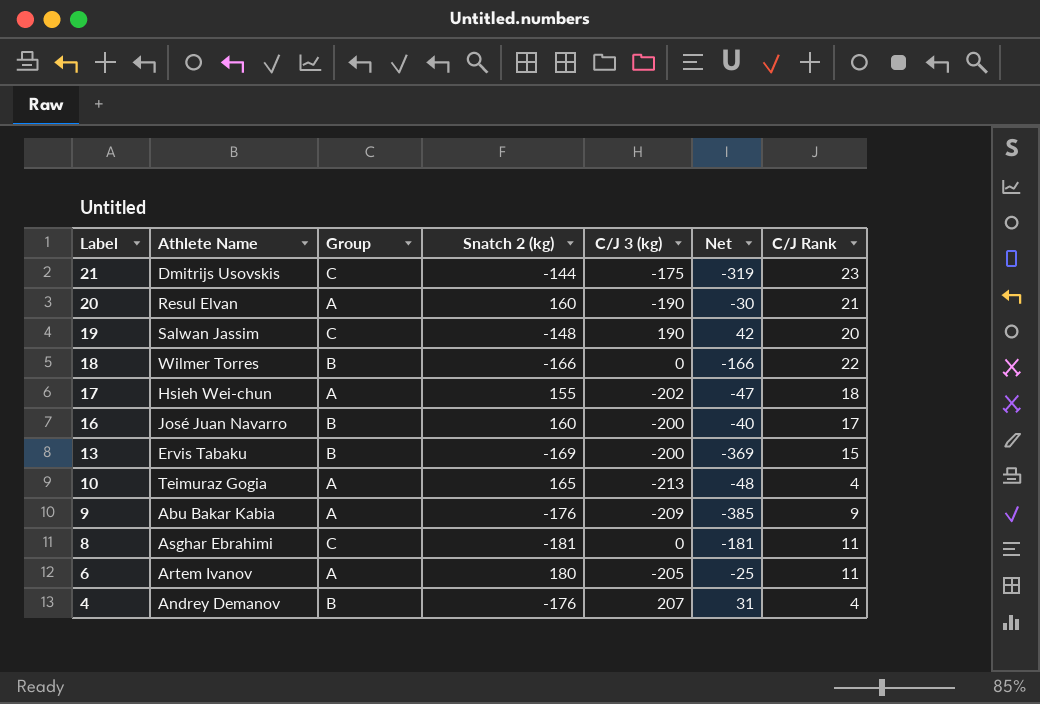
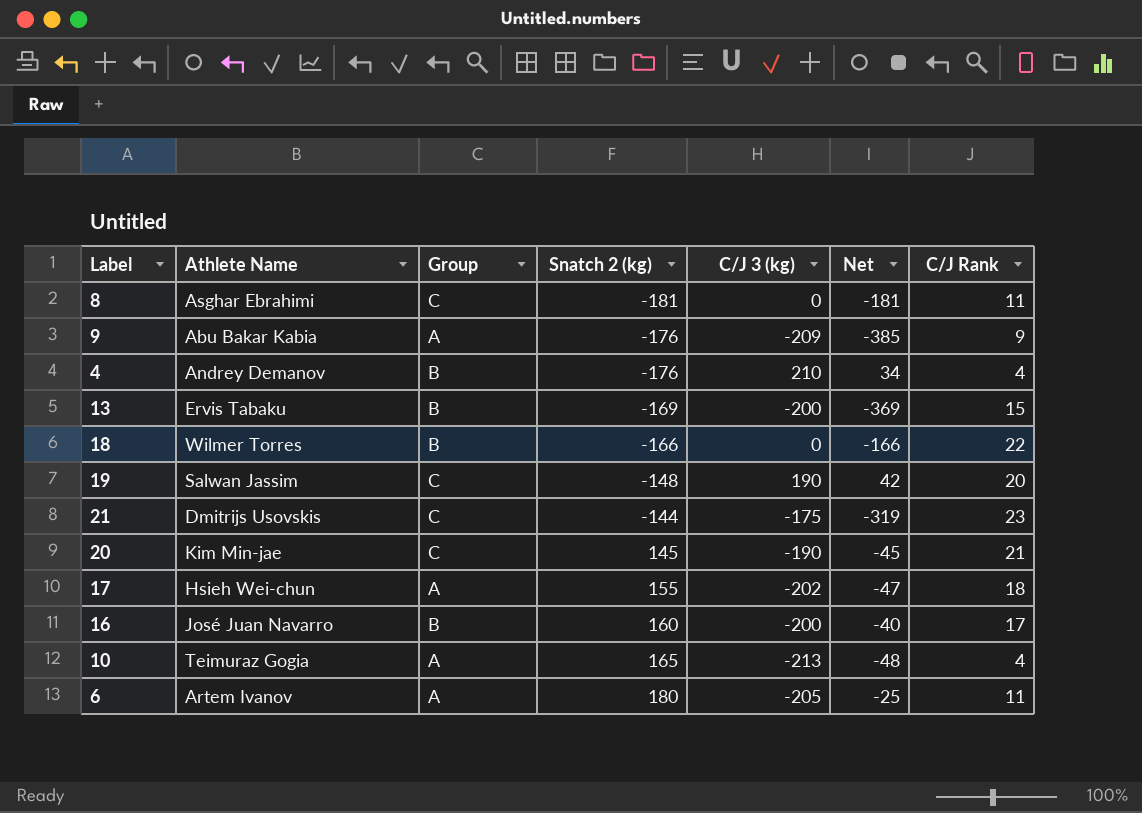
row order: Label descending -> Snatch 2 (kg) ascending
4 | C/J 3 (kg): 207 -> 210
4 | Net: 31 -> 34
20 | Athlete Name: Resul Elvan -> Kim Min-jae
20 | Group: A -> C
20 | Snatch 2 (kg): 160 -> 145
20 | Net: -30 -> -45

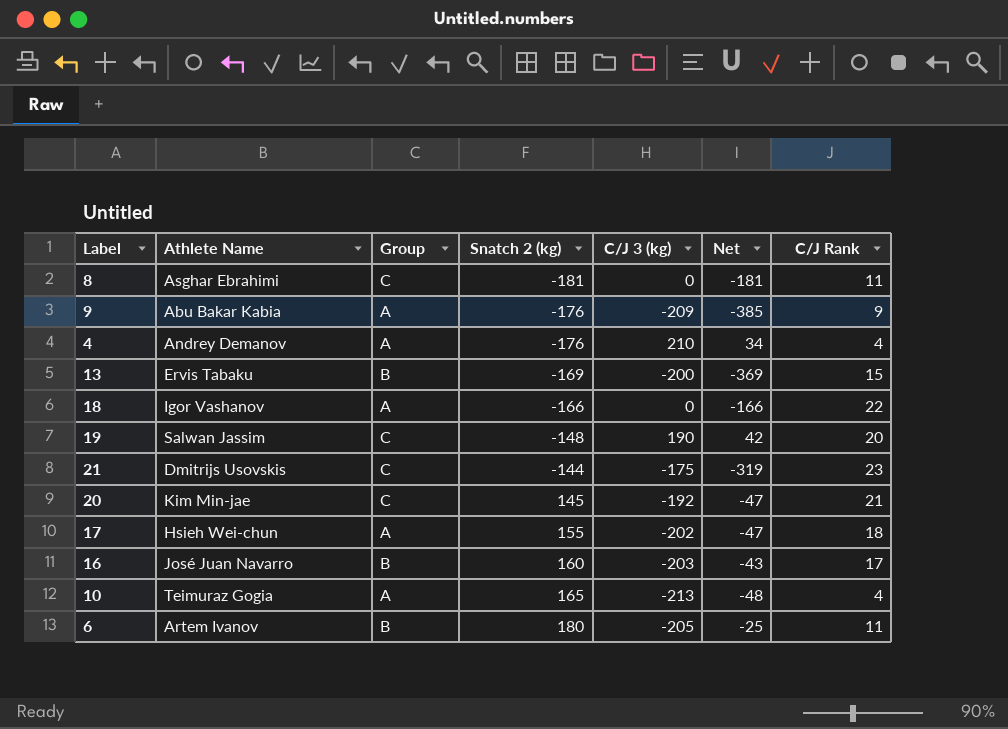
4 | Group: B -> A
18 | Athlete Name: Wilmer Torres -> Igor Vashanov
18 | Group: B -> A
20 | C/J 3 (kg): -190 -> -192
20 | Net: -45 -> -47
16 | C/J 3 (kg): -200 -> -203
16 | Net: -40 -> -43
6 | Group: A -> B

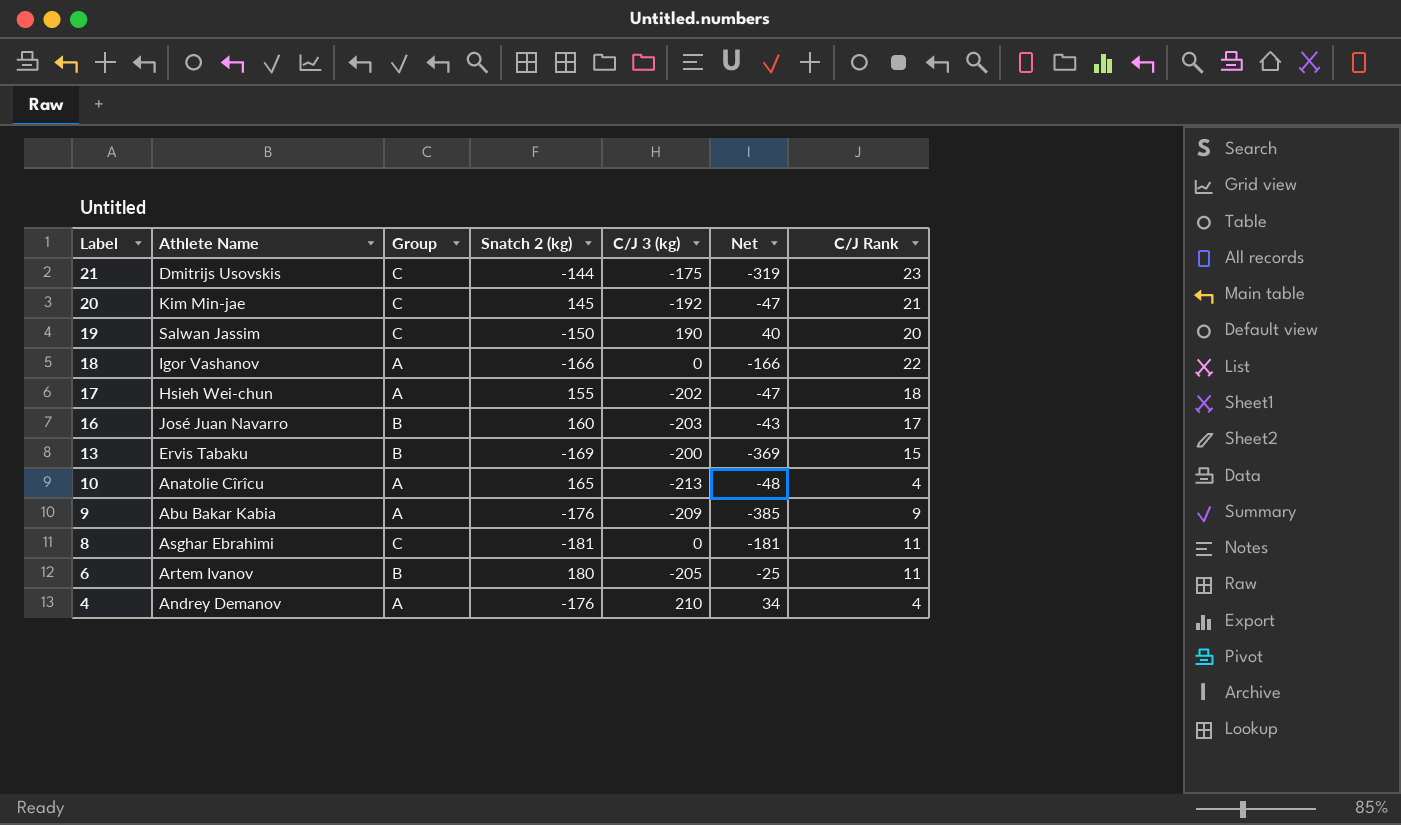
row order: Snatch 2 (kg) ascending -> Label descending
19 | Snatch 2 (kg): -148 -> -150
19 | Net: 42 -> 40
10 | Athlete Name: Teimuraz Gogia -> Anatolie Cîrîcu

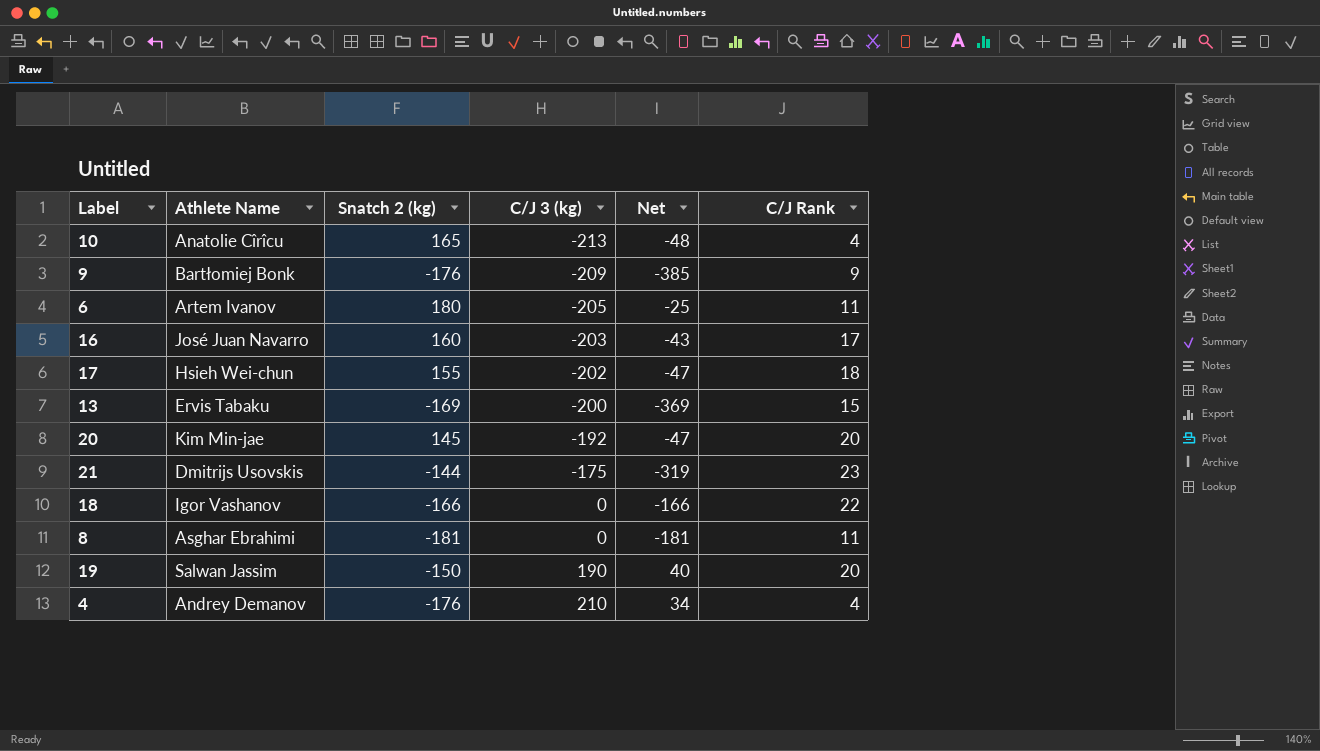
row order: Label descending -> C/J 3 (kg) ascending
column Group | position: 3 -> none
9 | Athlete Name: Abu Bakar Kabia -> Bartłomiej Bonk
20 | C/J Rank: 21 -> 20

